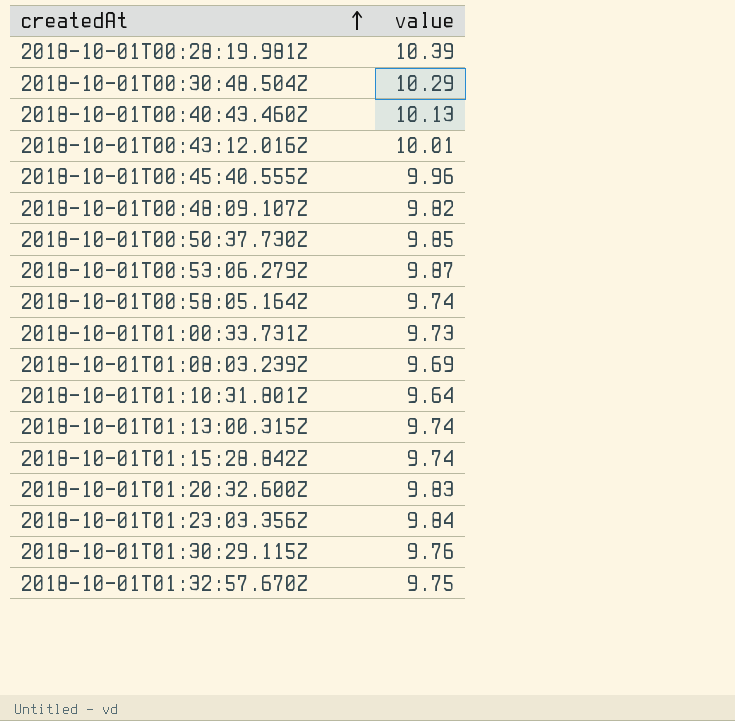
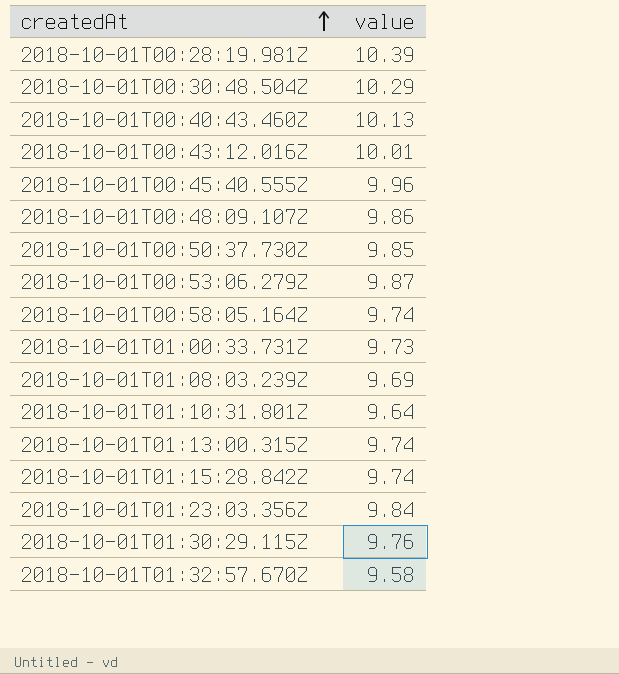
row 2018-10-01T01:20:32.600Z: 9.83 -> none
2018-10-01T00:48:09.107Z | value: 9.82 -> 9.86
2018-10-01T01:32:57.670Z | value: 9.75 -> 9.58

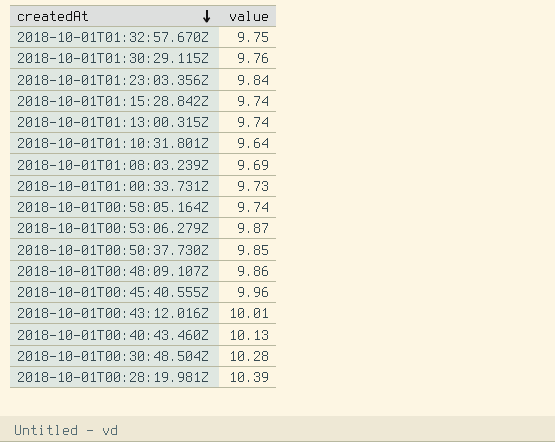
row order: createdAt ascending -> createdAt descending
2018-10-01T01:32:57.670Z | value: 9.58 -> 9.75
2018-10-01T00:30:48.504Z | value: 10.29 -> 10.28

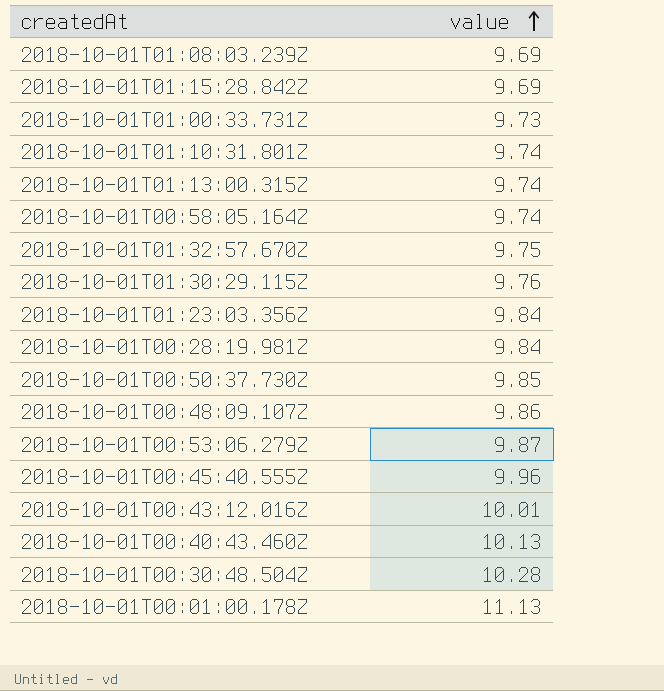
row order: createdAt descending -> value ascending
2018-10-01T01:15:28.842Z | value: 9.74 -> 9.69
2018-10-01T01:10:31.801Z | value: 9.64 -> 9.74
2018-10-01T00:28:19.981Z | value: 10.39 -> 9.84
row 2018-10-01T00:01:00.178Z: none -> 11.13

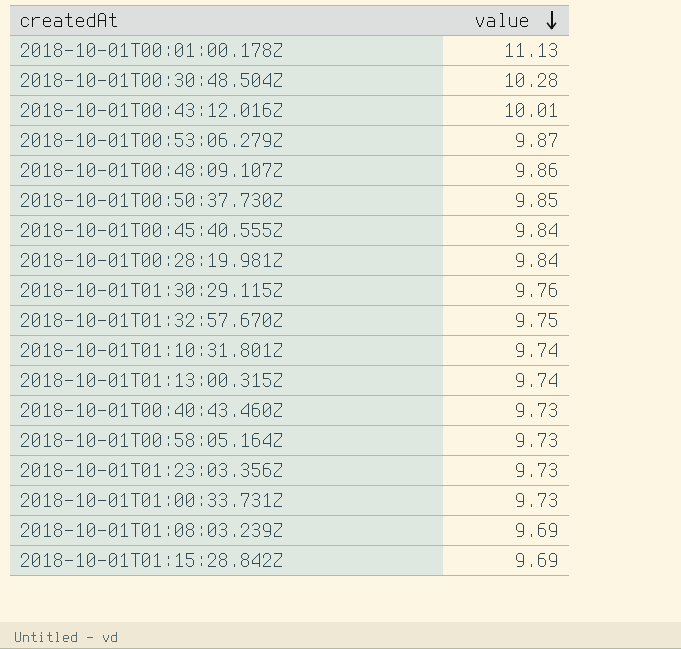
row order: value ascending -> value descending
2018-10-01T00:45:40.555Z | value: 9.96 -> 9.84
2018-10-01T00:40:43.460Z | value: 10.13 -> 9.73
2018-10-01T00:58:05.164Z | value: 9.74 -> 9.73
2018-10-01T01:23:03.356Z | value: 9.84 -> 9.73

